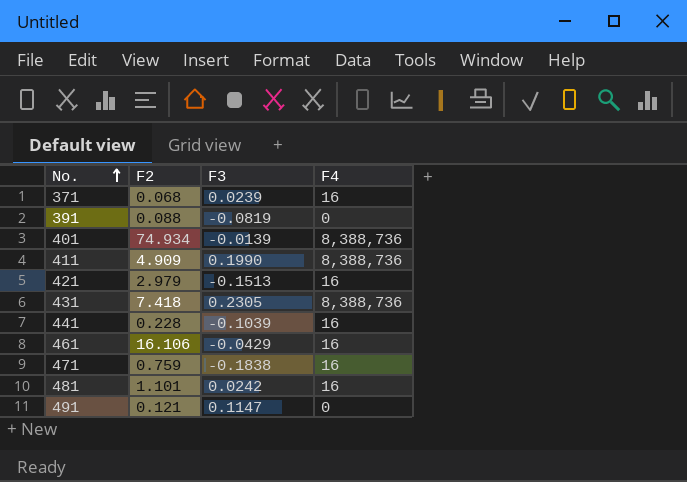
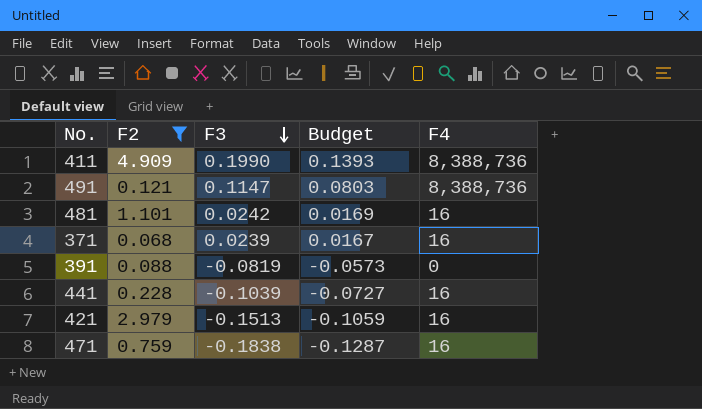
filter: none -> F2 <= 4.909
row order: No. ascending -> F3 descending
column Budget | formula: none -> [F3] * 0.7
491 | F4: 0 -> 8,388,736

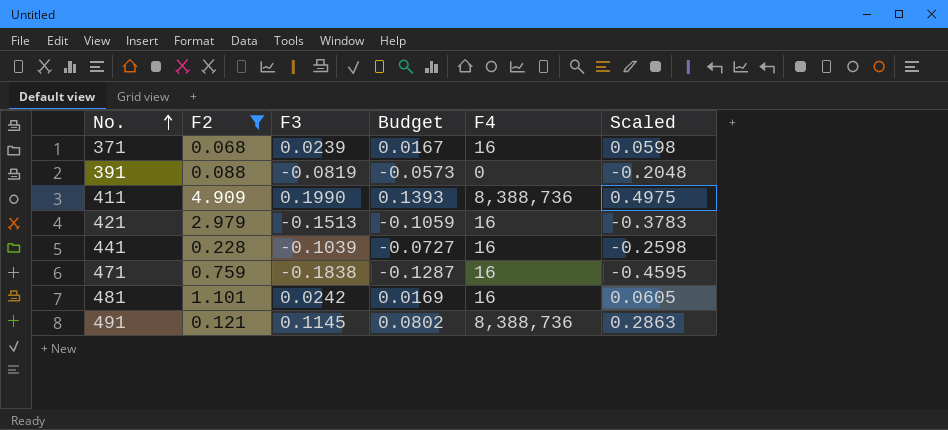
row order: F3 descending -> No. ascending
column Scaled | formula: none -> [F3] * 2.5
491 | F3: 0.1147 -> 0.1145
491 | Budget: 0.0803 -> 0.0802

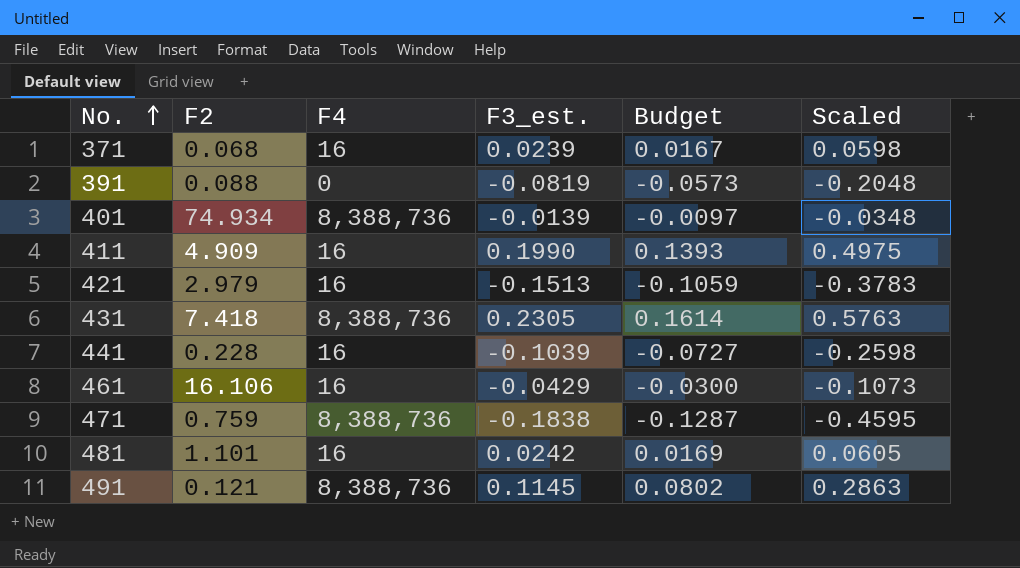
filter: F2 <= 4.909 -> none
column F4 | position: 5 -> 3
column name: F3 -> F3_est.
411 | F4: 8,388,736 -> 16
471 | F4: 16 -> 8,388,736

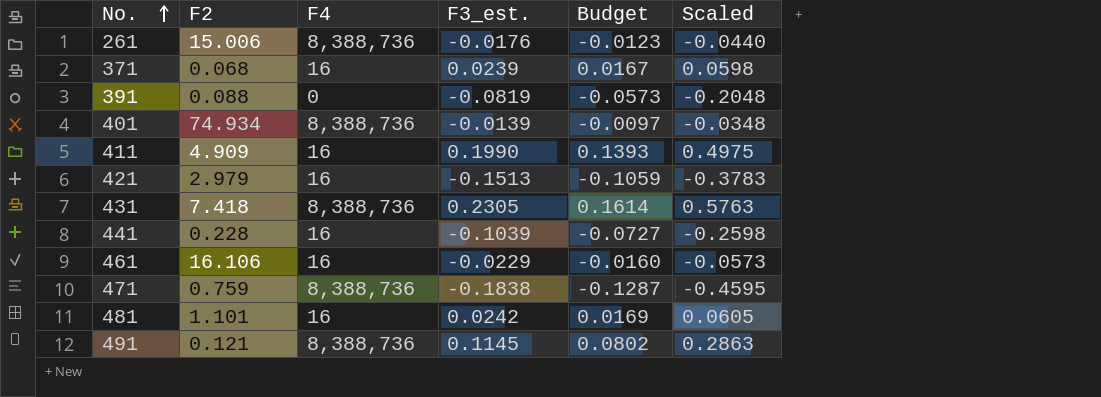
row 261: none -> 15.006 | 8,388,736 | -0.0176 | -0.0123 | -0.0440
461 | F3_est.: -0.0429 -> -0.0229
461 | Budget: -0.0300 -> -0.0160
461 | Scaled: -0.1073 -> -0.0573

